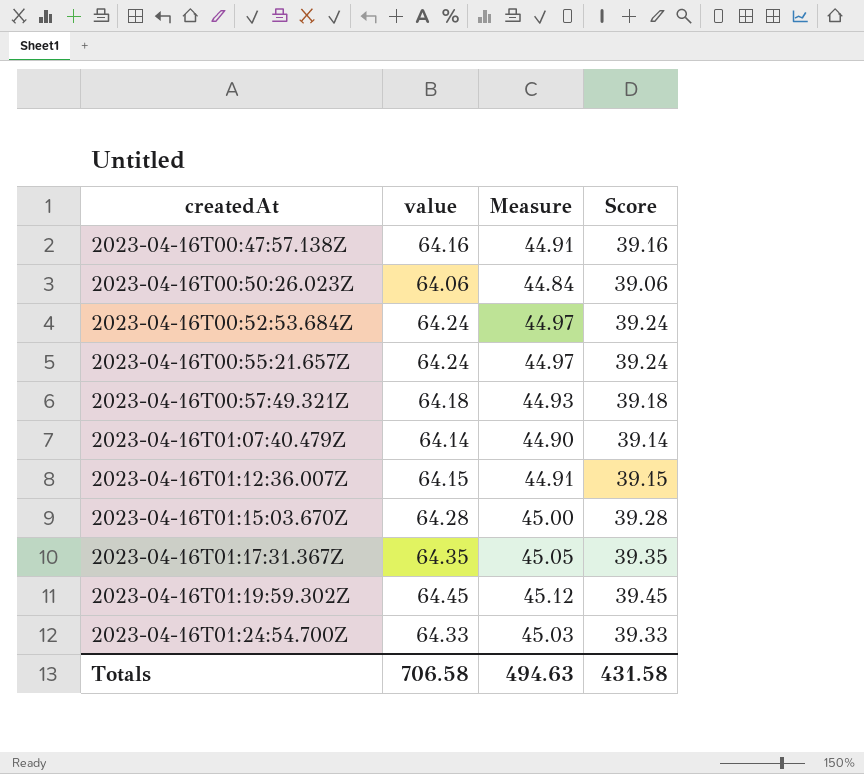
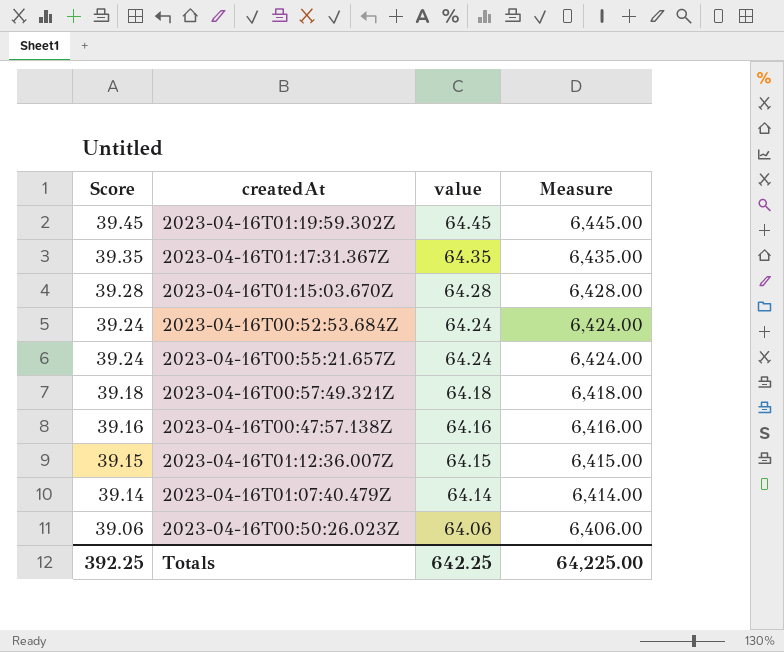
row order: createdAt ascending -> Score descending
column Score | position: 4 -> 1
column Measure | formula: [value] * 0.7 -> [value] * 100
row 2023-04-16T01:24:54.700Z: 64.33 | 45.03 | 39.33 -> none
Totals | Score: 431.58 -> 392.25
Totals | value: 706.58 -> 642.25
Totals | Measure: 494.63 -> 64,225.00

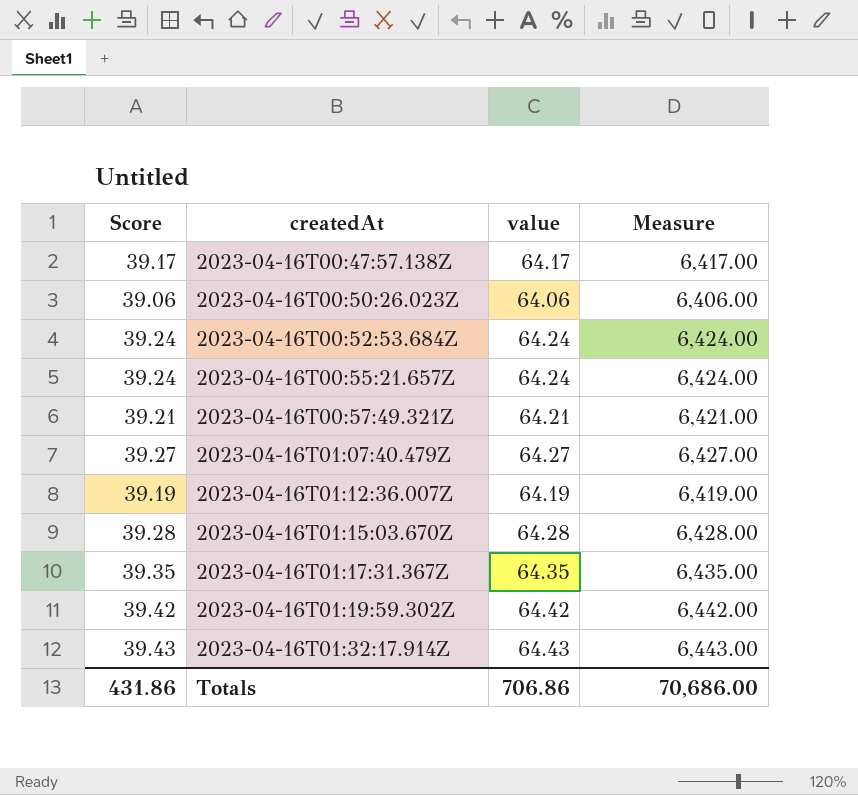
row order: Score descending -> createdAt ascending
2023-04-16T00:47:57.138Z | Score: 39.16 -> 39.17
2023-04-16T00:47:57.138Z | value: 64.16 -> 64.17
2023-04-16T00:47:57.138Z | Measure: 6,416.00 -> 6,417.00
2023-04-16T00:57:49.321Z | Score: 39.18 -> 39.21
2023-04-16T00:57:49.321Z | value: 64.18 -> 64.21
2023-04-16T00:57:49.321Z | Measure: 6,418.00 -> 6,421.00
2023-04-16T01:07:40.479Z | Score: 39.14 -> 39.27
2023-04-16T01:07:40.479Z | value: 64.14 -> 64.27
2023-04-16T01:07:40.479Z | Measure: 6,414.00 -> 6,427.00
2023-04-16T01:12:36.007Z | Score: 39.15 -> 39.19
2023-04-16T01:12:36.007Z | value: 64.15 -> 64.19
2023-04-16T01:12:36.007Z | Measure: 6,415.00 -> 6,419.00
2023-04-16T01:19:59.302Z | Score: 39.45 -> 39.42
2023-04-16T01:19:59.302Z | value: 64.45 -> 64.42
2023-04-16T01:19:59.302Z | Measure: 6,445.00 -> 6,442.00
row 2023-04-16T01:32:17.914Z: none -> 39.43 | 64.43 | 6,443.00
Totals | Score: 392.25 -> 431.86
Totals | value: 642.25 -> 706.86
Totals | Measure: 64,225.00 -> 70,686.00

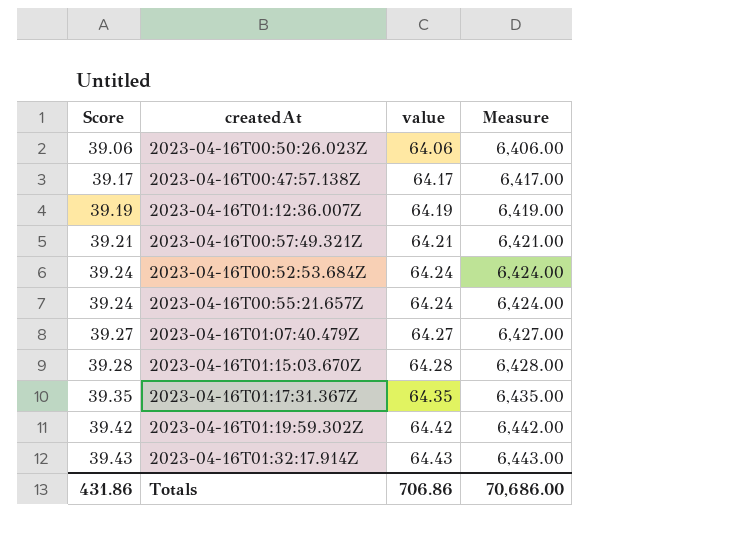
row order: createdAt ascending -> Score ascending

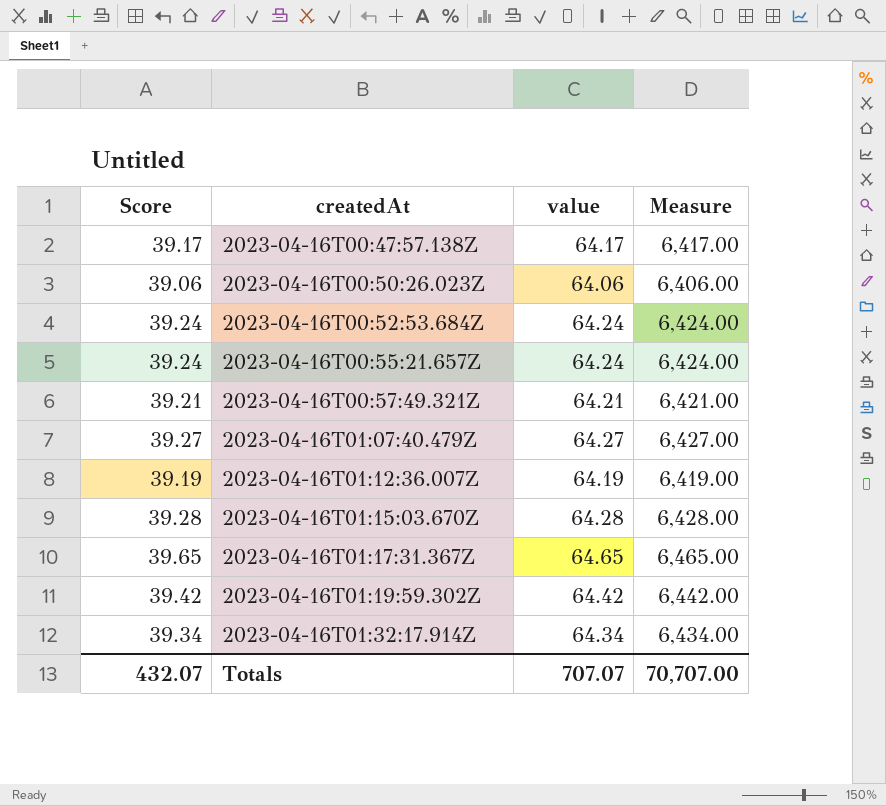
row order: Score ascending -> createdAt ascending
2023-04-16T01:17:31.367Z | Score: 39.35 -> 39.65
2023-04-16T01:17:31.367Z | value: 64.35 -> 64.65
2023-04-16T01:17:31.367Z | Measure: 6,435.00 -> 6,465.00
2023-04-16T01:32:17.914Z | Score: 39.43 -> 39.34
2023-04-16T01:32:17.914Z | value: 64.43 -> 64.34
2023-04-16T01:32:17.914Z | Measure: 6,443.00 -> 6,434.00
Totals | Score: 431.86 -> 432.07
Totals | value: 706.86 -> 707.07
Totals | Measure: 70,686.00 -> 70,707.00

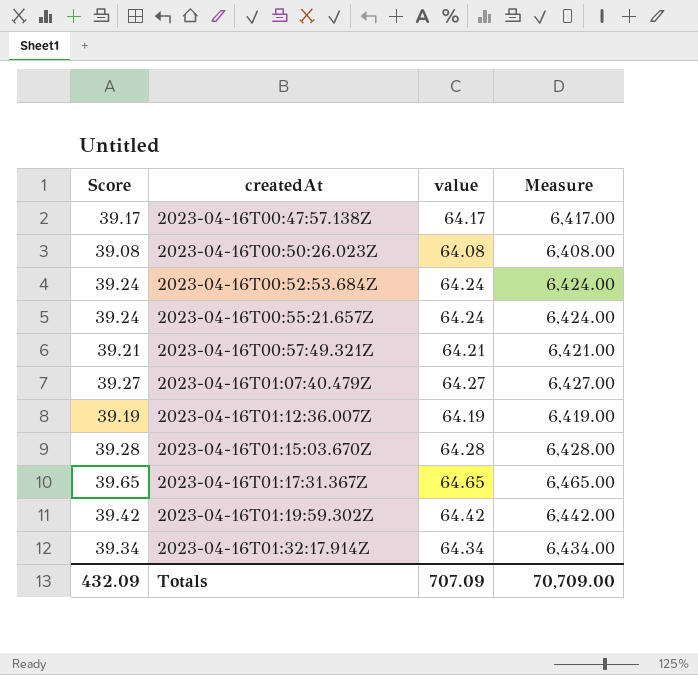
2023-04-16T00:50:26.023Z | Score: 39.06 -> 39.08
2023-04-16T00:50:26.023Z | value: 64.06 -> 64.08
2023-04-16T00:50:26.023Z | Measure: 6,406.00 -> 6,408.00
Totals | Score: 432.07 -> 432.09
Totals | value: 707.07 -> 707.09
Totals | Measure: 70,707.00 -> 70,709.00

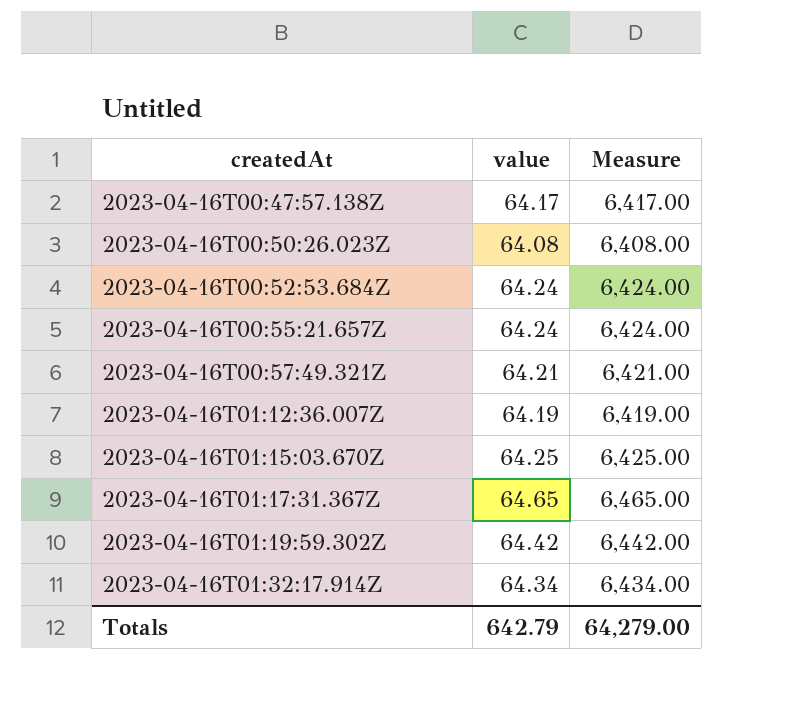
column Score | formula: [value] - 25 -> none
row 2023-04-16T01:07:40.479Z: 39.27 | 64.27 | 6,427.00 -> none
2023-04-16T01:15:03.670Z | value: 64.28 -> 64.25
2023-04-16T01:15:03.670Z | Measure: 6,428.00 -> 6,425.00
Totals | value: 707.09 -> 642.79
Totals | Measure: 70,709.00 -> 64,279.00

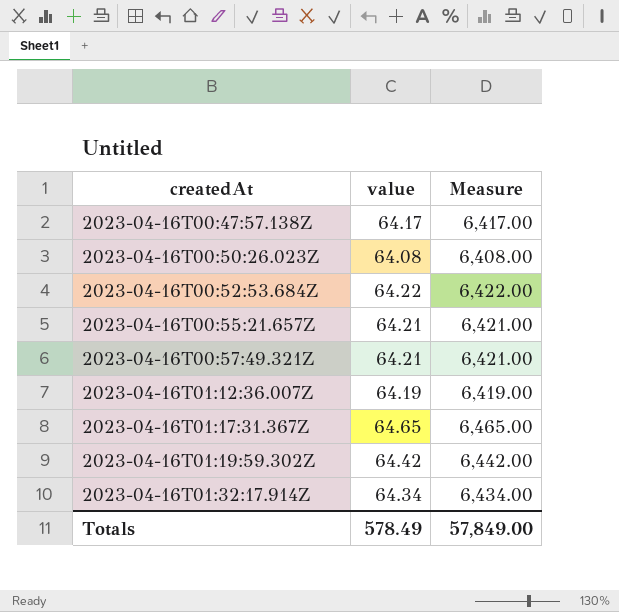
row 2023-04-16T01:15:03.670Z: 64.25 | 6,425.00 -> none
2023-04-16T00:52:53.684Z | value: 64.24 -> 64.22
2023-04-16T00:52:53.684Z | Measure: 6,424.00 -> 6,422.00
2023-04-16T00:55:21.657Z | value: 64.24 -> 64.21
2023-04-16T00:55:21.657Z | Measure: 6,424.00 -> 6,421.00
Totals | value: 642.79 -> 578.49
Totals | Measure: 64,279.00 -> 57,849.00

